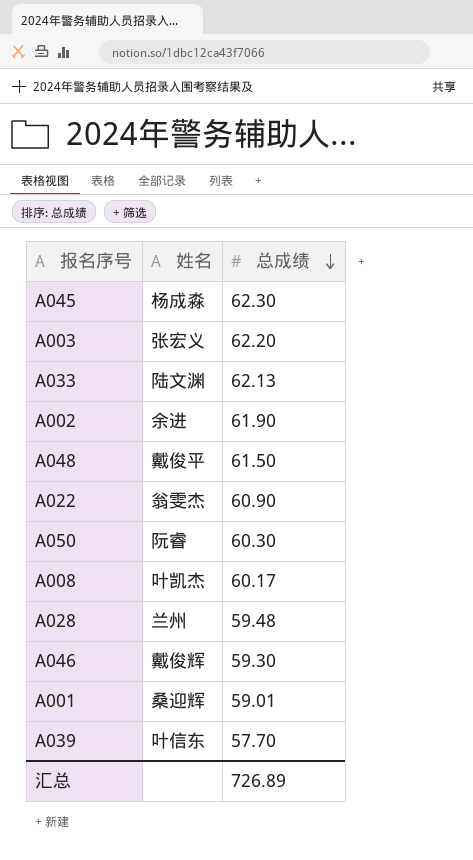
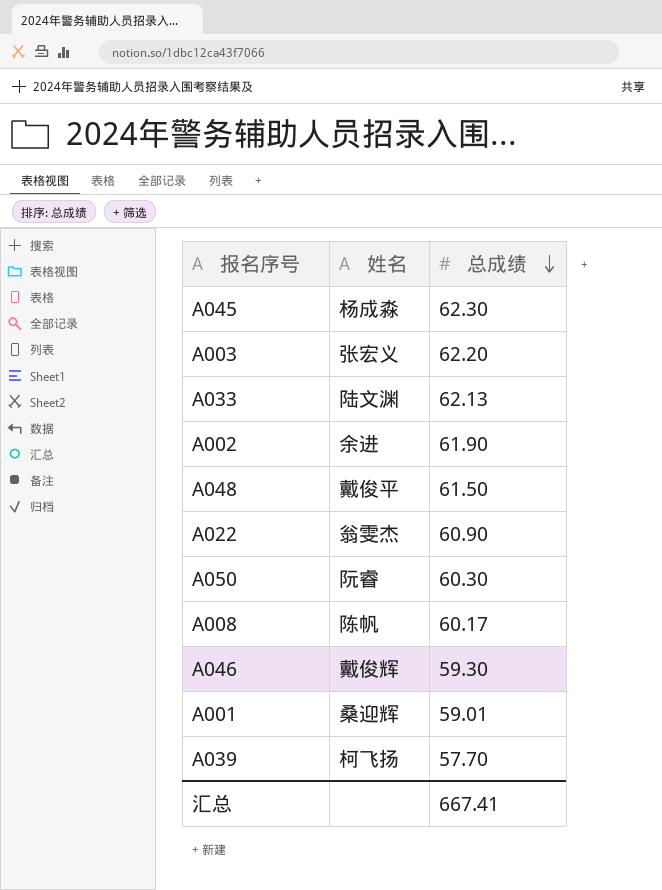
row A028: 兰州 | 59.48 -> none
A008 | 姓名: 叶凯杰 -> 陈帆
A039 | 姓名: 叶信东 -> 柯飞扬
汇总 | 总成绩: 726.89 -> 667.41

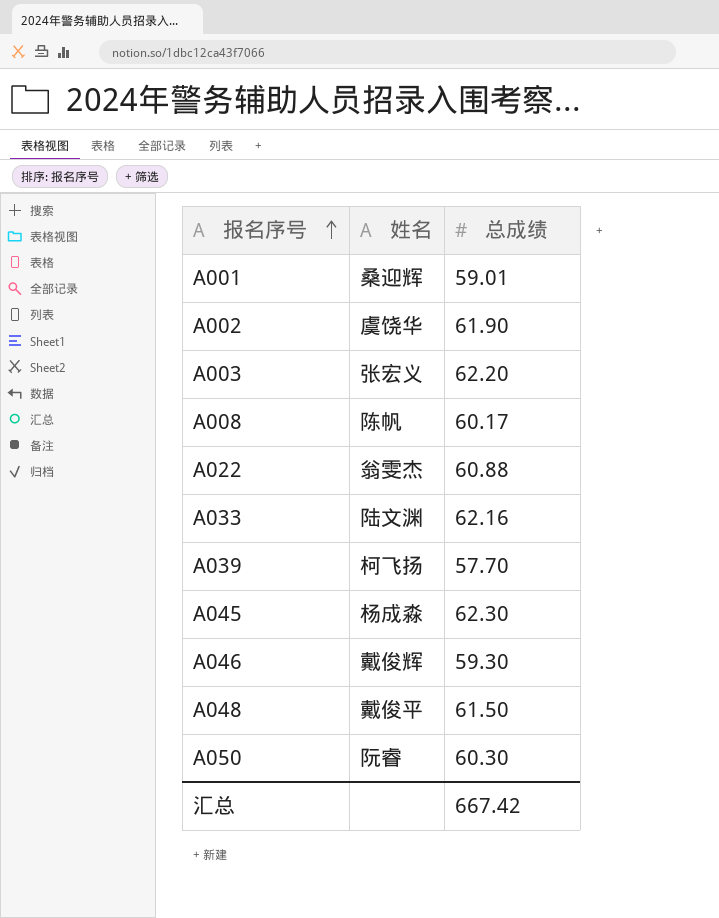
row order: 总成绩 descending -> 报名序号 ascending
A002 | 姓名: 余进 -> 虞饶华
A022 | 总成绩: 60.90 -> 60.88
A033 | 总成绩: 62.13 -> 62.16
汇总 | 总成绩: 667.41 -> 667.42

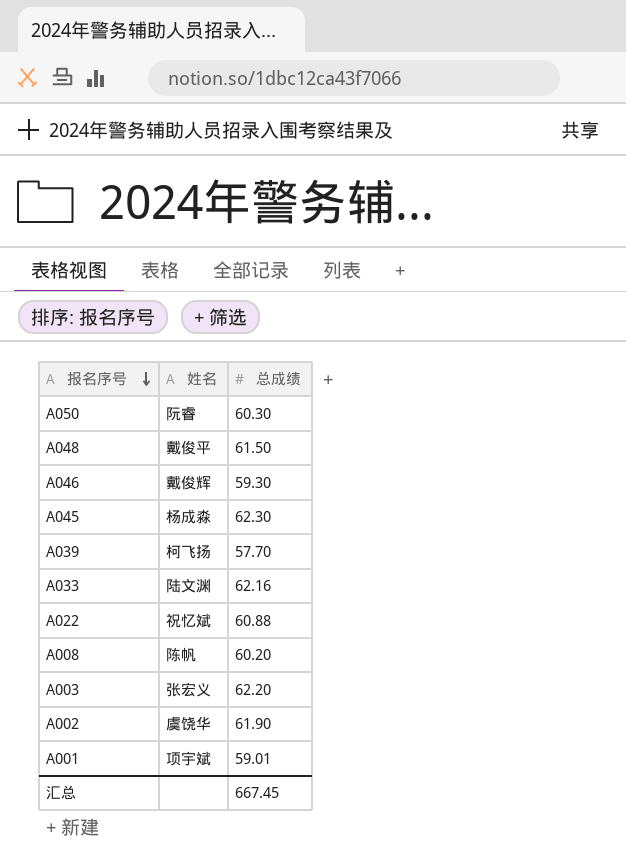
row order: 报名序号 ascending -> 报名序号 descending
A022 | 姓名: 翁雯杰 -> 祝忆斌
A008 | 总成绩: 60.17 -> 60.20
A001 | 姓名: 桑迎辉 -> 项宇斌
汇总 | 总成绩: 667.42 -> 667.45

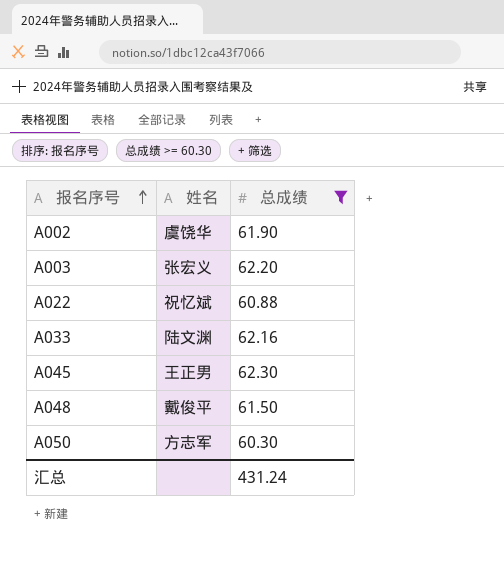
filter: none -> 总成绩 >= 60.30
row order: 报名序号 descending -> 报名序号 ascending
A045 | 姓名: 杨成淼 -> 王正男
A050 | 姓名: 阮睿 -> 方志军
汇总 | 总成绩: 667.45 -> 431.24

